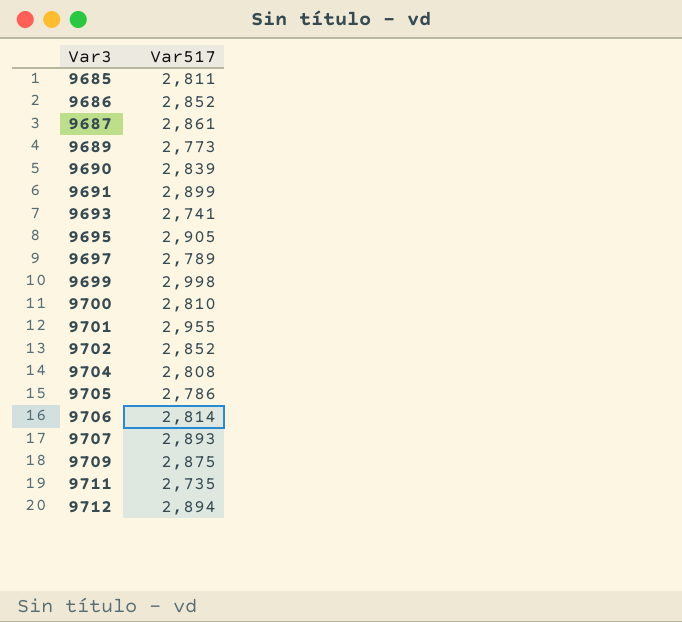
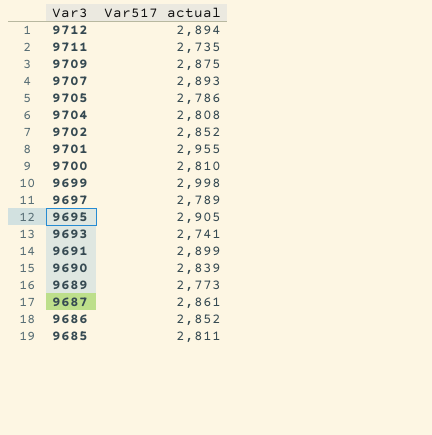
row order: Var3 ascending -> Var3 descending
column name: Var517 -> Var517 actual
row 9706: 2,814 -> none

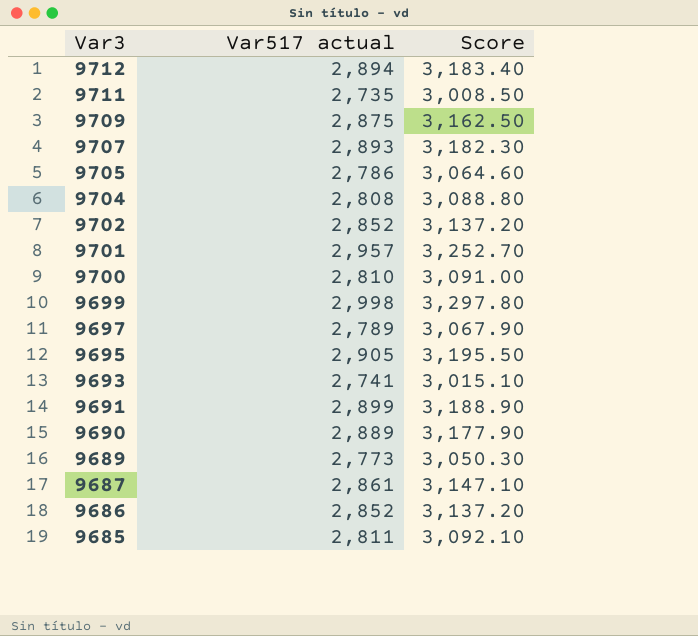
column Score | formula: none -> [Var517 actual] * 1.1
9701 | Var517 actual: 2,955 -> 2,957
9690 | Var517 actual: 2,839 -> 2,889

